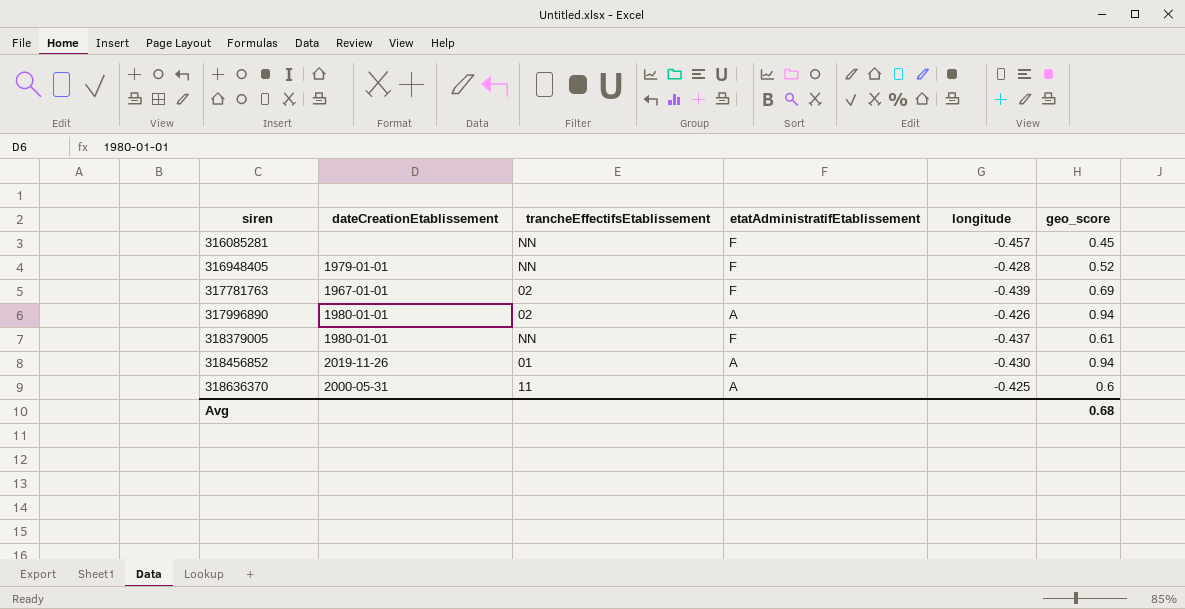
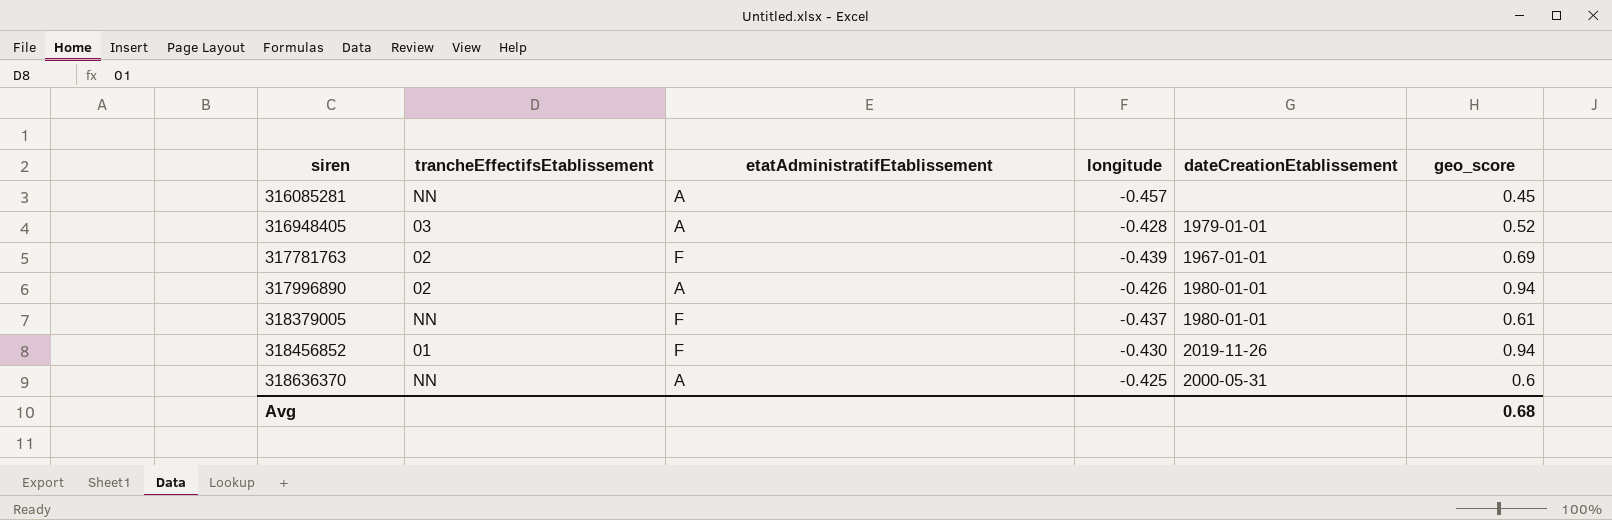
column dateCreationEtablissement | position: 2 -> 5
316085281 | etatAdministratifEtablissement: F -> A
316948405 | trancheEffectifsEtablissement: NN -> 03
316948405 | etatAdministratifEtablissement: F -> A
318456852 | etatAdministratifEtablissement: A -> F
318636370 | trancheEffectifsEtablissement: 11 -> NN

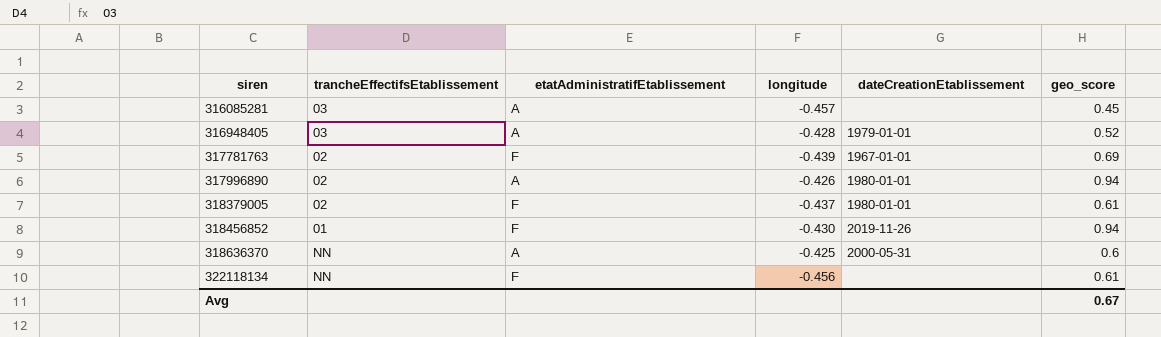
316085281 | trancheEffectifsEtablissement: NN -> 03
318379005 | trancheEffectifsEtablissement: NN -> 02
row 322118134: none -> NN | F | -0.456 | none | 0.61
Avg | geo_score: 0.68 -> 0.67

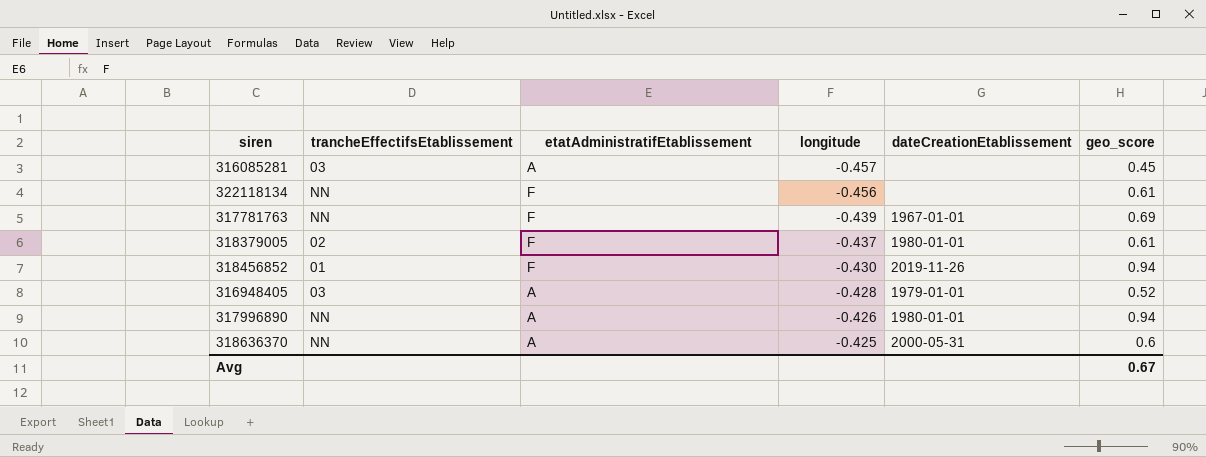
row order: siren ascending -> longitude ascending
317781763 | trancheEffectifsEtablissement: 02 -> NN
317996890 | trancheEffectifsEtablissement: 02 -> NN

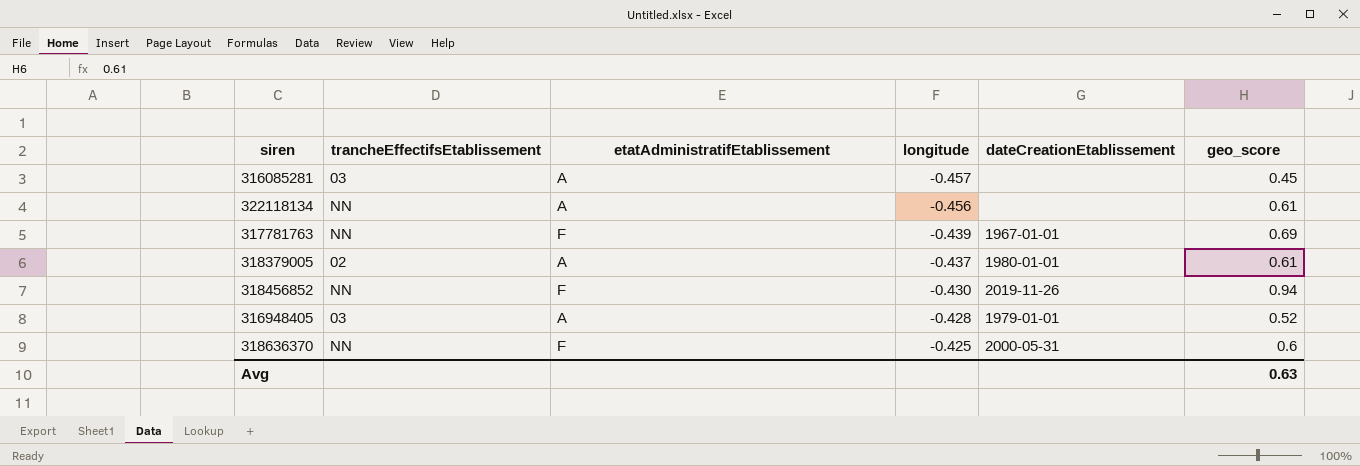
row 317996890: NN | A | -0.426 | 1980-01-01 | 0.94 -> none
322118134 | etatAdministratifEtablissement: F -> A
318379005 | etatAdministratifEtablissement: F -> A
318456852 | trancheEffectifsEtablissement: 01 -> NN
318636370 | etatAdministratifEtablissement: A -> F
Avg | geo_score: 0.67 -> 0.63

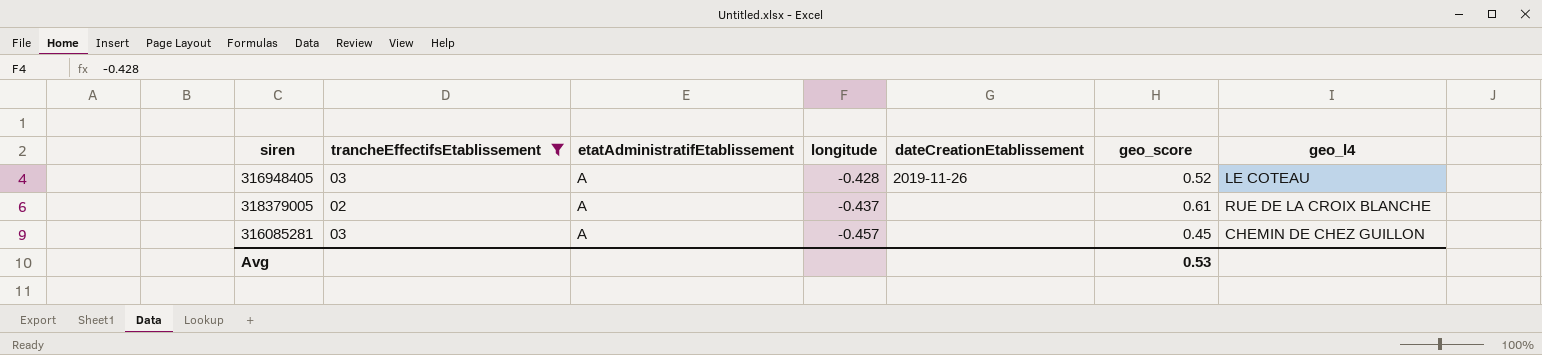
filter: none -> trancheEffectifsEtablissement != NN
row order: longitude ascending -> longitude descending
column geo_l4 | position: none -> 7
316948405 | dateCreationEtablissement: 1979-01-01 -> 2019-11-26
318379005 | dateCreationEtablissement: 1980-01-01 -> none
Avg | geo_score: 0.63 -> 0.53

